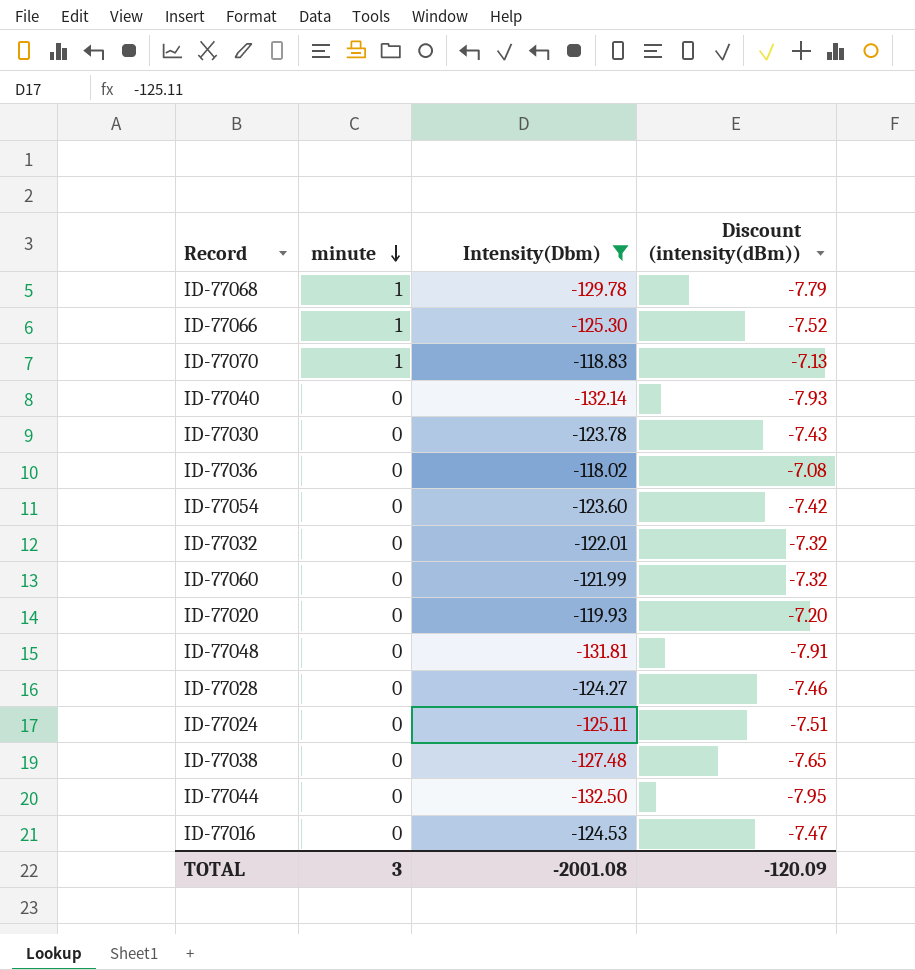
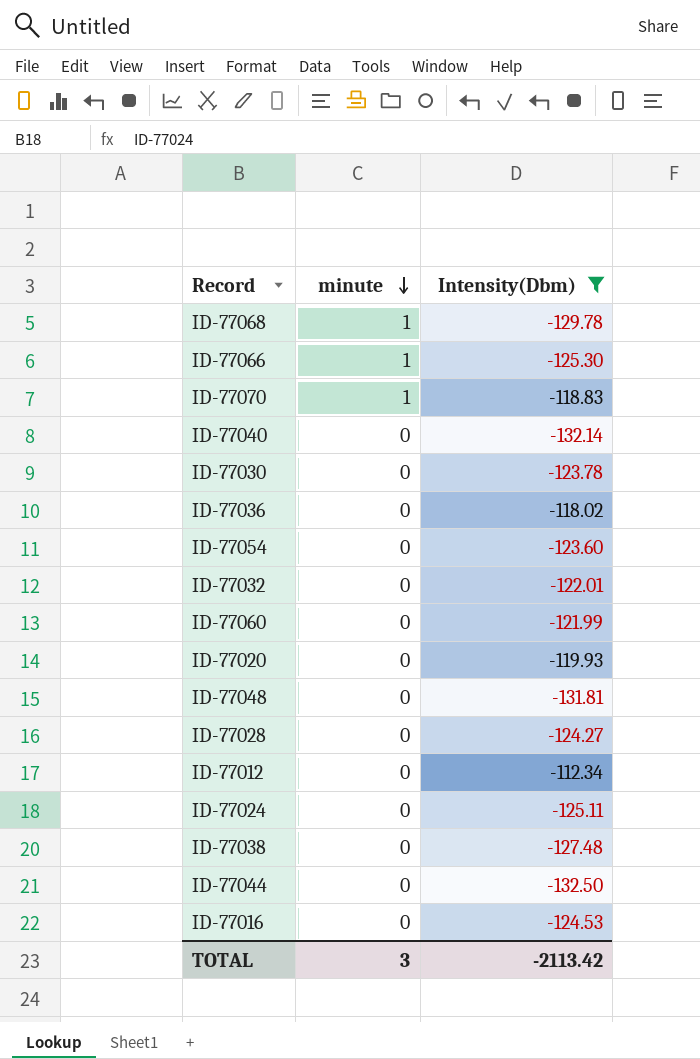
column Discount (intensity(dBm)) | formula: [Intensity(Dbm)] * 0.06 -> none
row ID-77012: none -> 0 | -112.34
TOTAL | Intensity(Dbm): -2001.08 -> -2113.42

